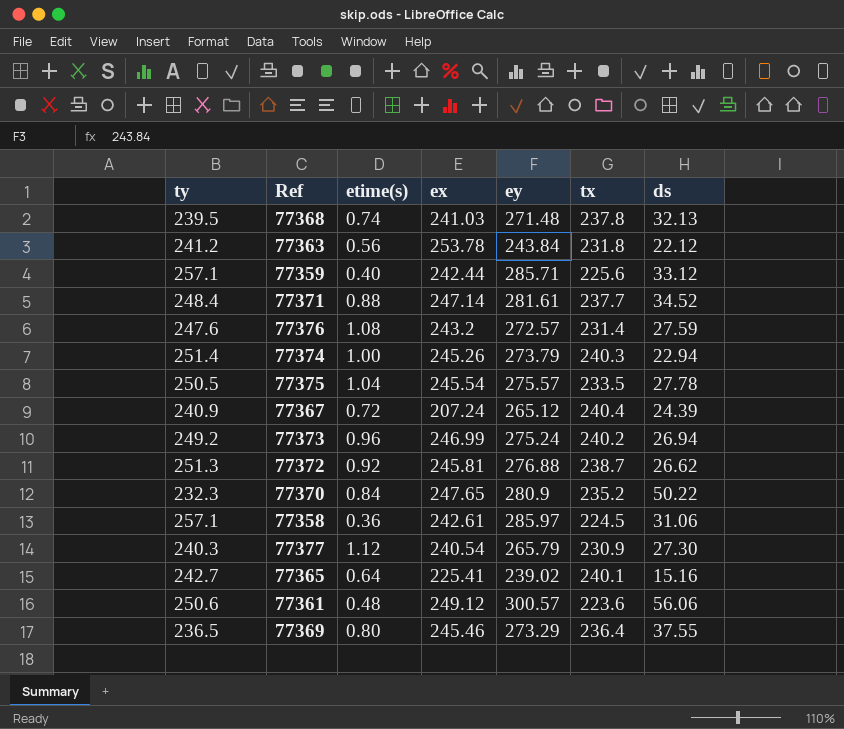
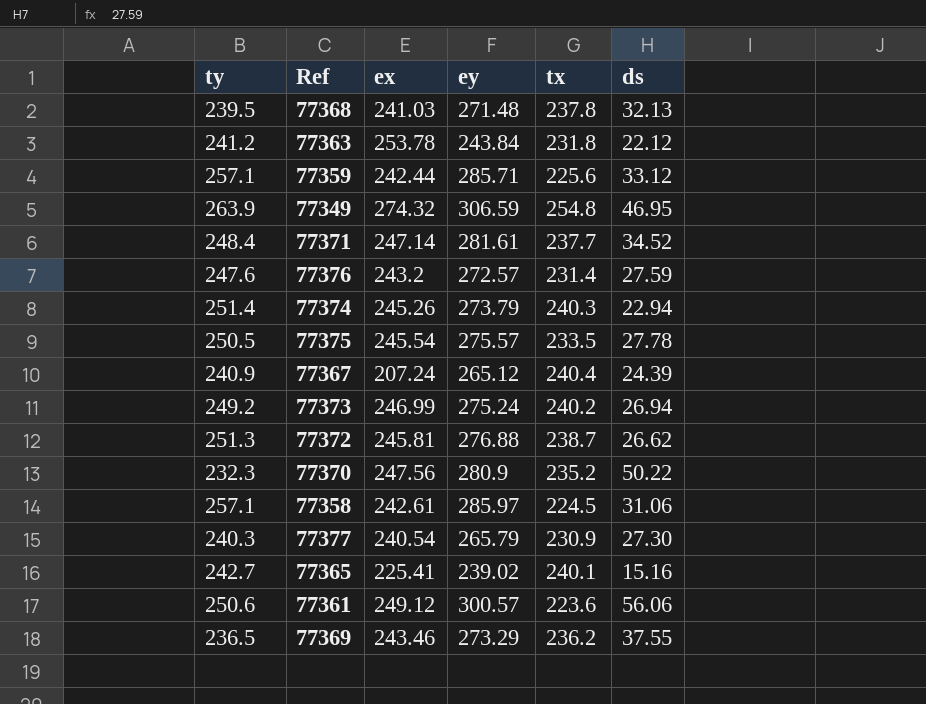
column etime(s) | position: 3 -> none
row 77349: none -> 263.9 | 274.32 | 306.59 | 254.8 | 46.95
77370 | ex: 247.65 -> 247.56
77369 | ex: 245.46 -> 243.46
77369 | tx: 236.4 -> 236.2

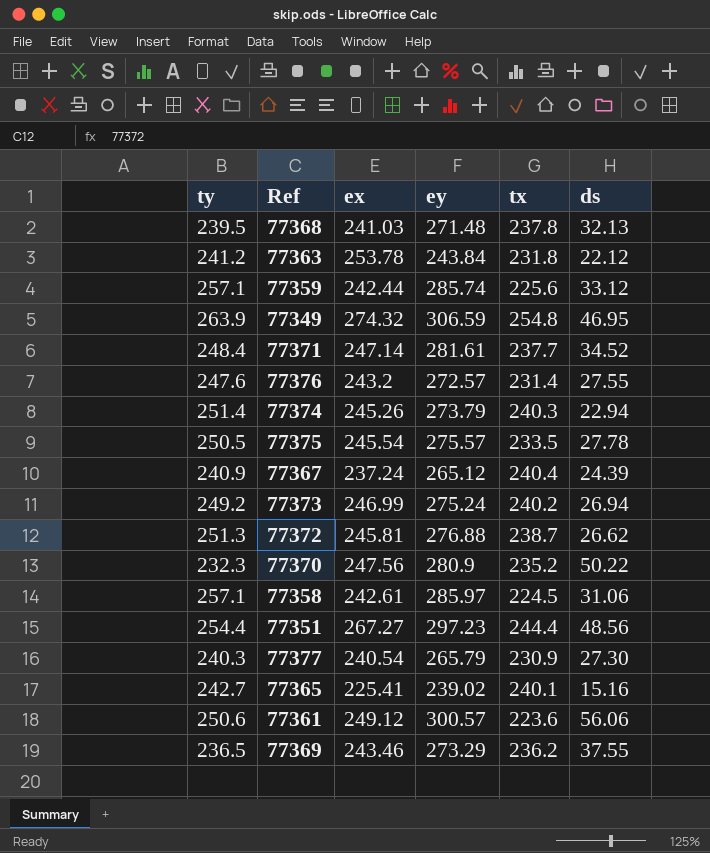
77359 | ey: 285.71 -> 285.74
77376 | ds: 27.59 -> 27.55
77367 | ex: 207.24 -> 237.24
row 77351: none -> 254.4 | 267.27 | 297.23 | 244.4 | 48.56

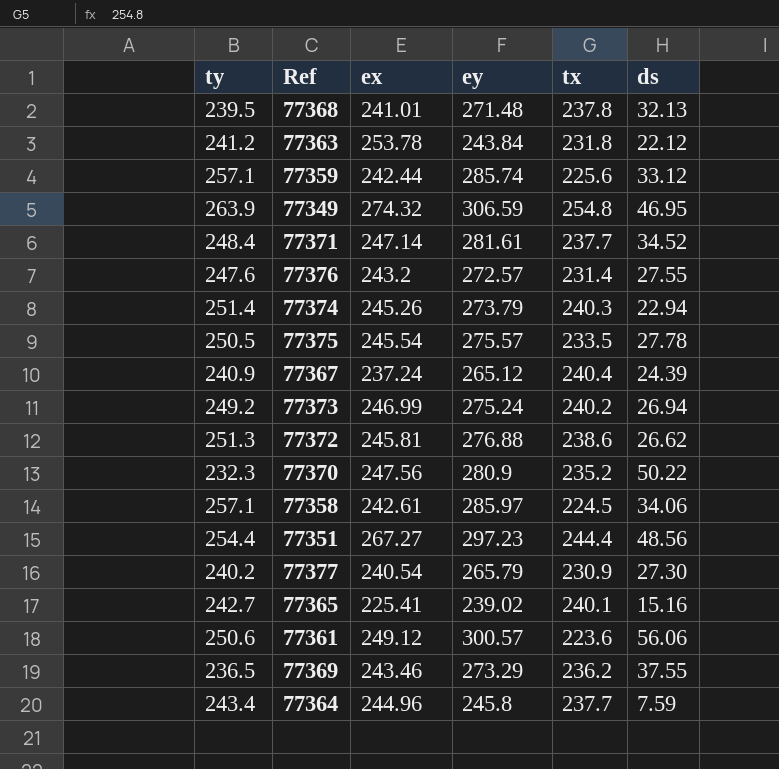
77368 | ex: 241.03 -> 241.01
77372 | tx: 238.7 -> 238.6
77358 | ds: 31.06 -> 34.06
77377 | ty: 240.3 -> 240.2
row 77364: none -> 243.4 | 244.96 | 245.8 | 237.7 | 7.59

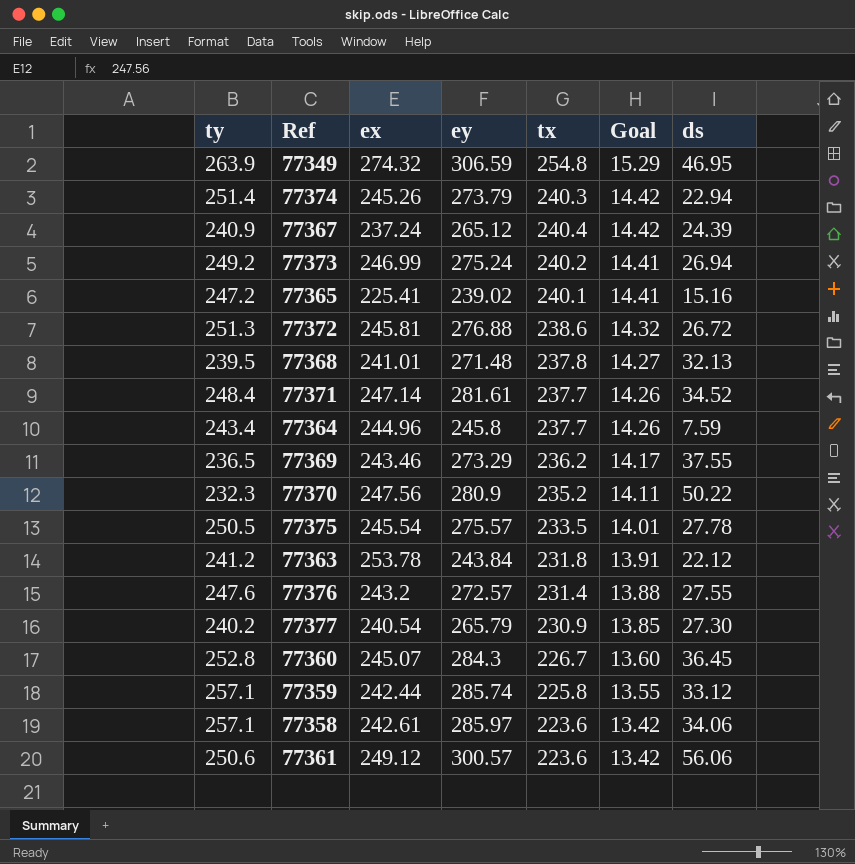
row order: none -> Goal descending
column Goal | formula: none -> [tx] * 0.06
row 77351: 254.4 | 267.27 | 297.23 | 244.4 | 48.56 -> none
77365 | ty: 242.7 -> 247.2
77372 | ds: 26.62 -> 26.72
row 77360: none -> 252.8 | 245.07 | 284.3 | 226.7 | 13.60 | 36.45
77359 | tx: 225.6 -> 225.8
77358 | tx: 224.5 -> 223.6

